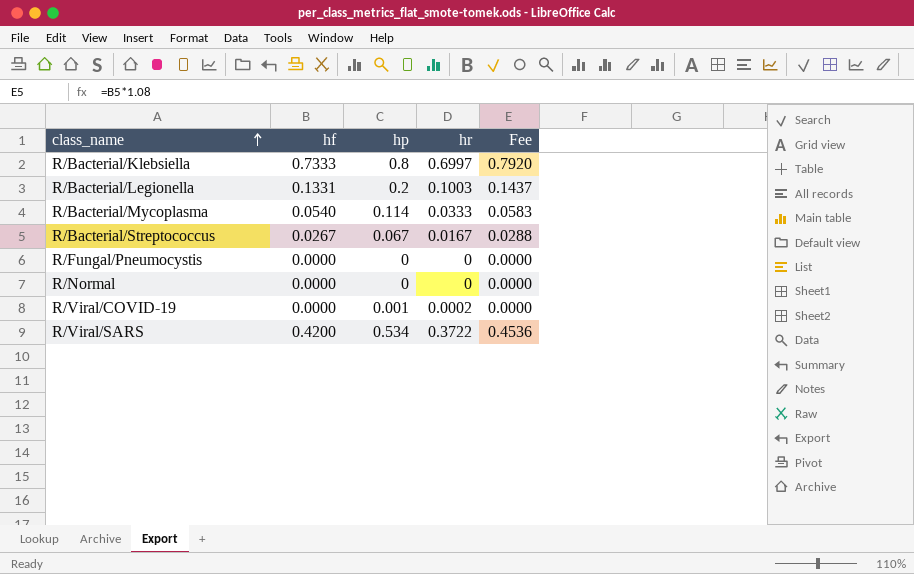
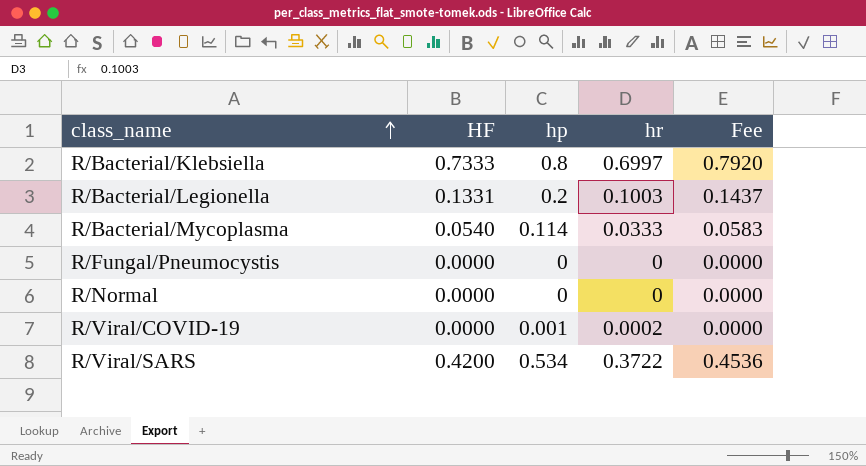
column name: hf -> HF
row R/Bacterial/Streptococcus: 0.0267 | 0.067 | 0.0167 | 0.0288 -> none

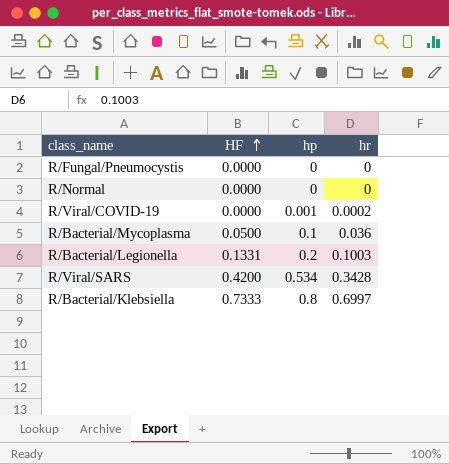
row order: class_name ascending -> HF ascending
column Fee | formula: [HF] * 1.08 -> none
R/Bacterial/Mycoplasma | HF: 0.0540 -> 0.0500
R/Bacterial/Mycoplasma | hp: 0.114 -> 0.1
R/Bacterial/Mycoplasma | hr: 0.0333 -> 0.036
R/Viral/SARS | hr: 0.3722 -> 0.3428

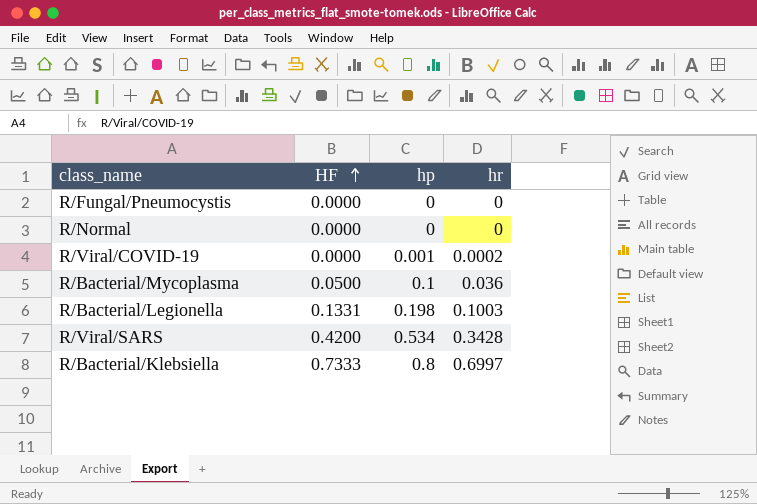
R/Bacterial/Legionella | hp: 0.2 -> 0.198

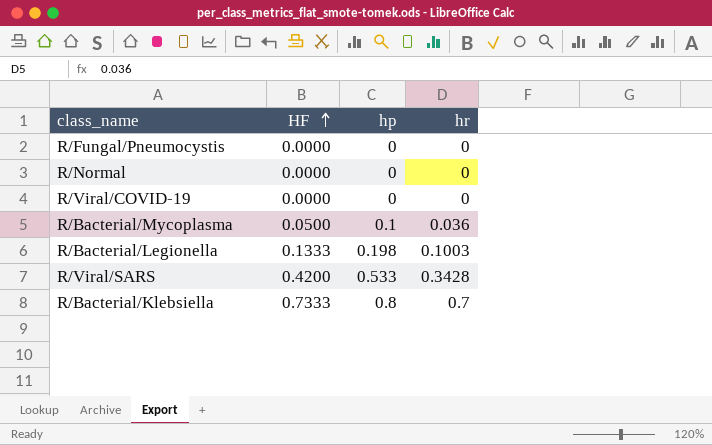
R/Viral/COVID-19 | hp: 0.001 -> 0
R/Viral/COVID-19 | hr: 0.0002 -> 0
R/Bacterial/Legionella | HF: 0.1331 -> 0.1333
R/Viral/SARS | hp: 0.534 -> 0.533
R/Bacterial/Klebsiella | hr: 0.6997 -> 0.7

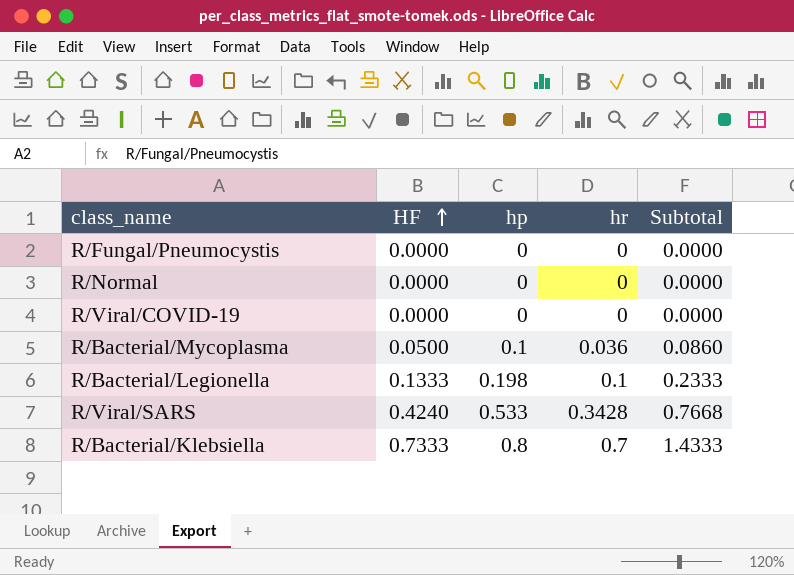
column Subtotal | formula: none -> [HF] + [hr]
R/Bacterial/Legionella | hr: 0.1003 -> 0.1
R/Viral/SARS | HF: 0.4200 -> 0.4240

